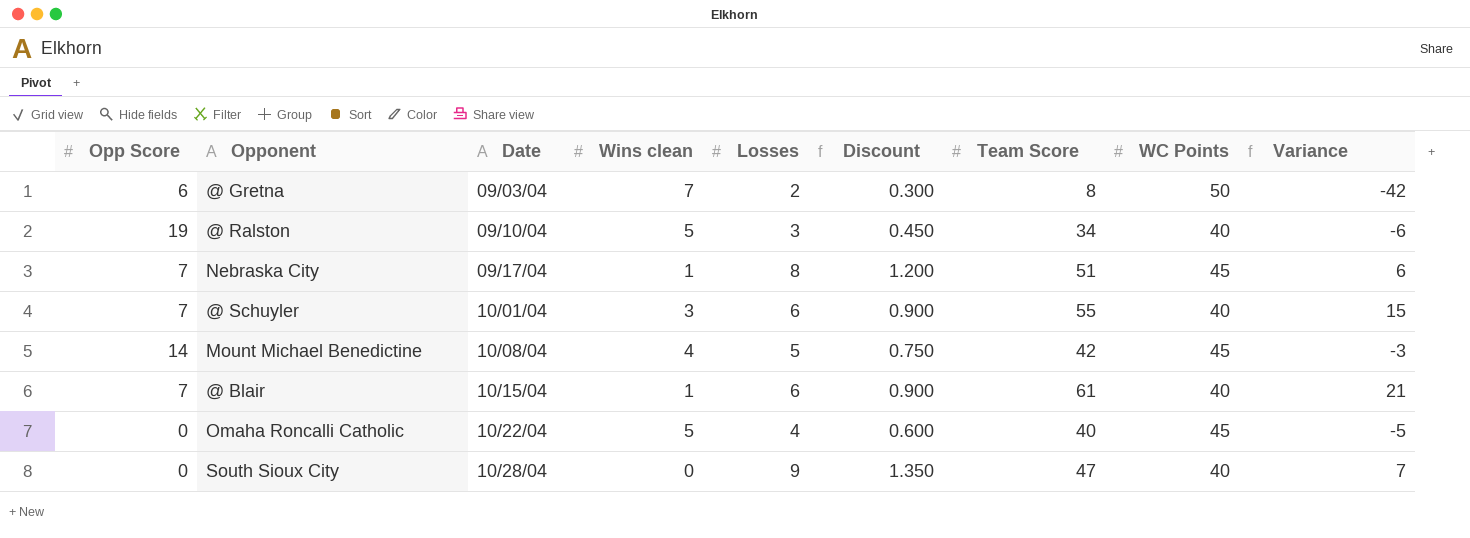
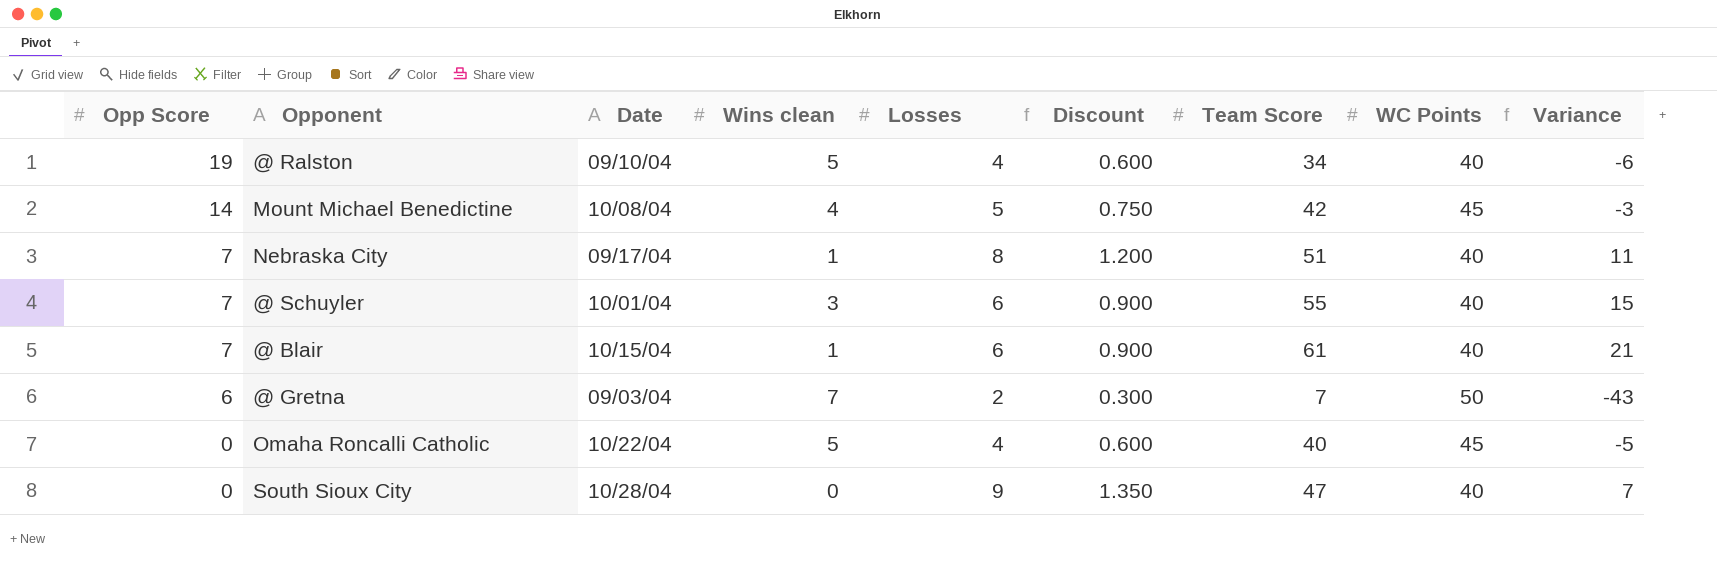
row order: Date ascending -> Opp Score descending
@ Ralston | Losses: 3 -> 4
@ Ralston | Discount: 0.450 -> 0.600
Nebraska City | WC Points: 45 -> 40
Nebraska City | Variance: 6 -> 11
@ Gretna | Team Score: 8 -> 7
@ Gretna | Variance: -42 -> -43

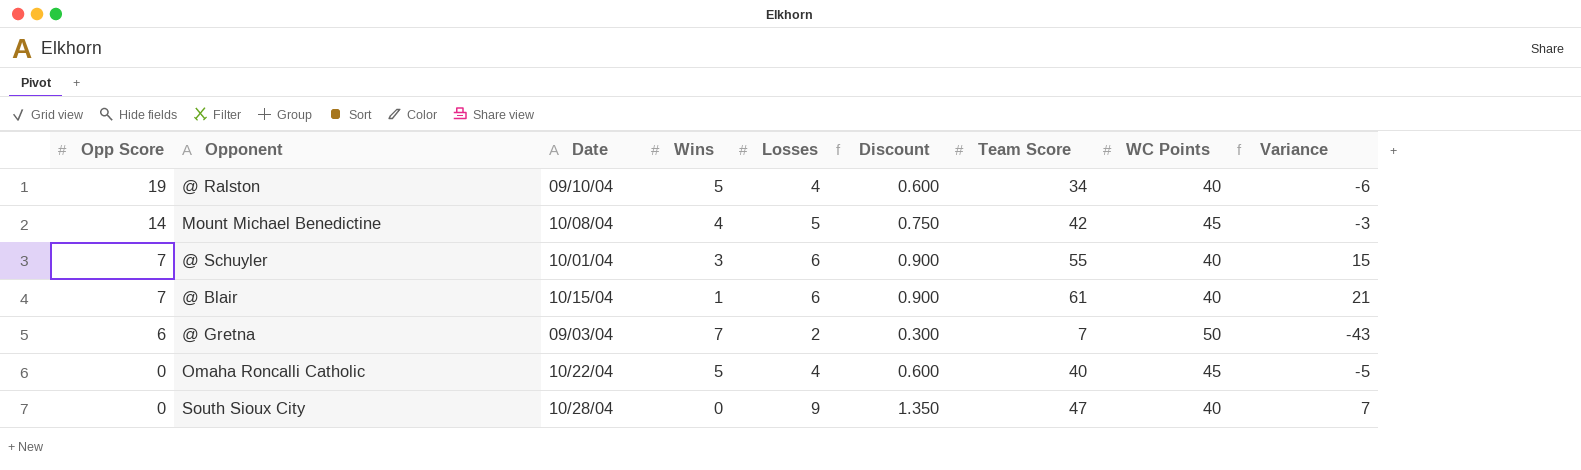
column name: Wins clean -> Wins
row Nebraska City: 7 | 09/17/04 | 1 | 8 | 1.200 | 51 | 40 | 11 -> none

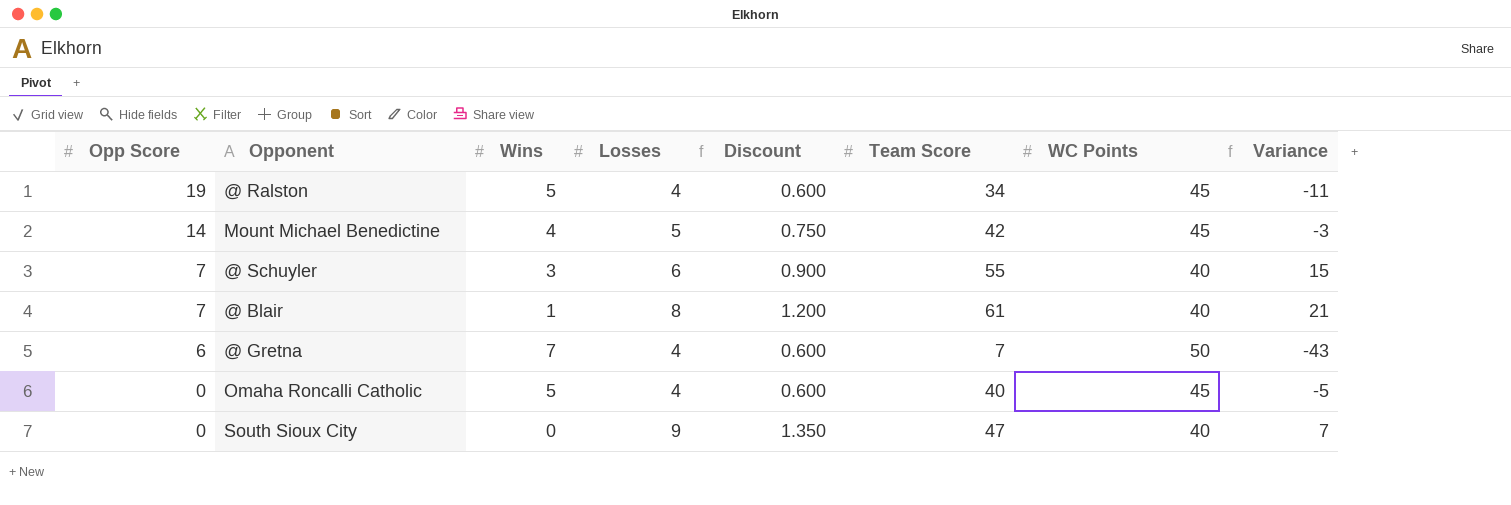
column Date | position: 3 -> none
@ Ralston | WC Points: 40 -> 45
@ Ralston | Variance: -6 -> -11
@ Blair | Losses: 6 -> 8
@ Blair | Discount: 0.900 -> 1.200
@ Gretna | Losses: 2 -> 4
@ Gretna | Discount: 0.300 -> 0.600

